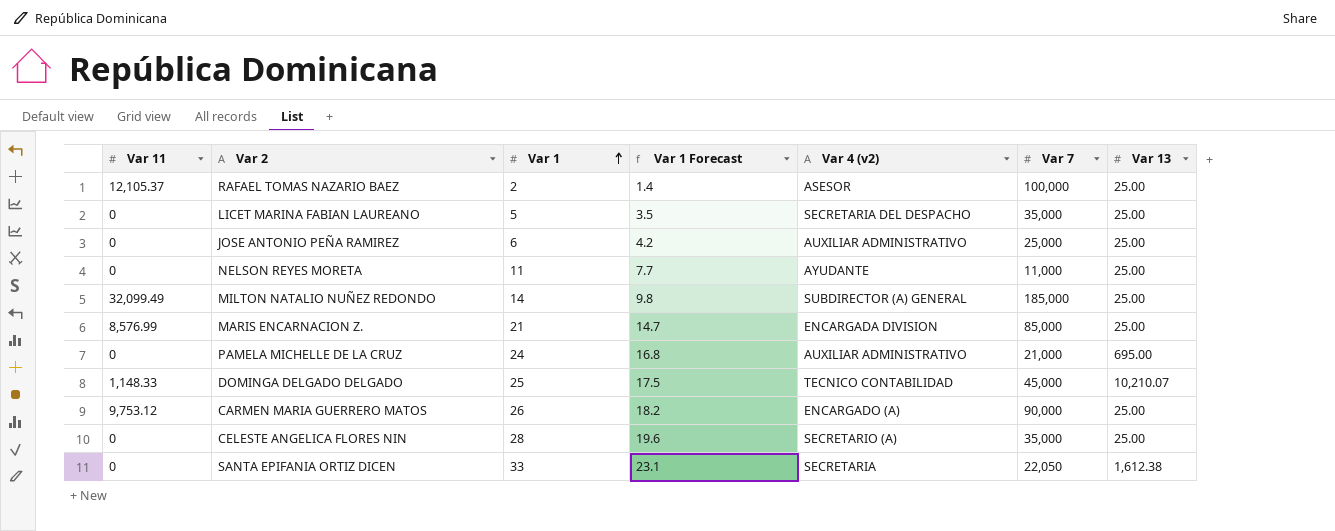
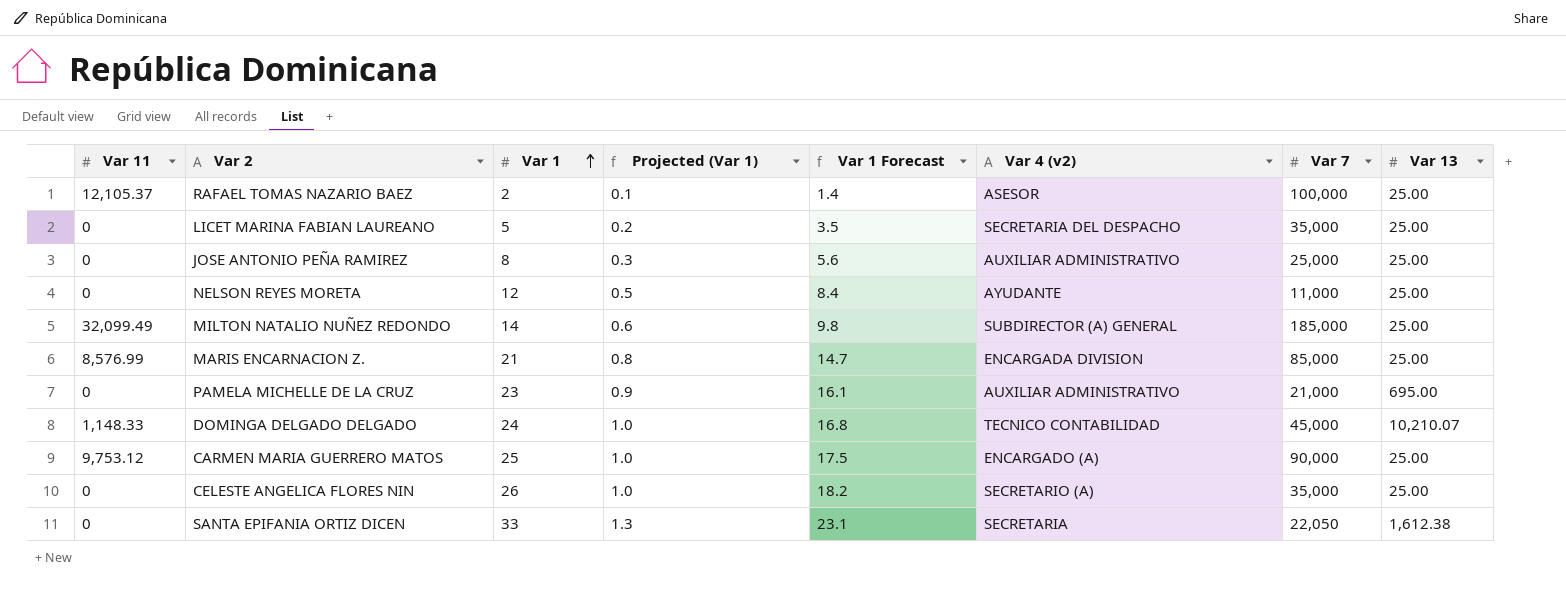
column Projected (Var 1) | formula: none -> [Var 1] * 0.04
JOSE ANTONIO PEÑA RAMIREZ | Var 1: 6 -> 8
JOSE ANTONIO PEÑA RAMIREZ | Var 1 Forecast: 4.2 -> 5.6
NELSON REYES MORETA | Var 1: 11 -> 12
NELSON REYES MORETA | Var 1 Forecast: 7.7 -> 8.4
PAMELA MICHELLE DE LA CRUZ | Var 1: 24 -> 23
PAMELA MICHELLE DE LA CRUZ | Var 1 Forecast: 16.8 -> 16.1
DOMINGA DELGADO DELGADO | Var 1: 25 -> 24
DOMINGA DELGADO DELGADO | Var 1 Forecast: 17.5 -> 16.8
CARMEN MARIA GUERRERO MATOS | Var 1: 26 -> 25
CARMEN MARIA GUERRERO MATOS | Var 1 Forecast: 18.2 -> 17.5
CELESTE ANGELICA FLORES NIN | Var 1: 28 -> 26
CELESTE ANGELICA FLORES NIN | Var 1 Forecast: 19.6 -> 18.2

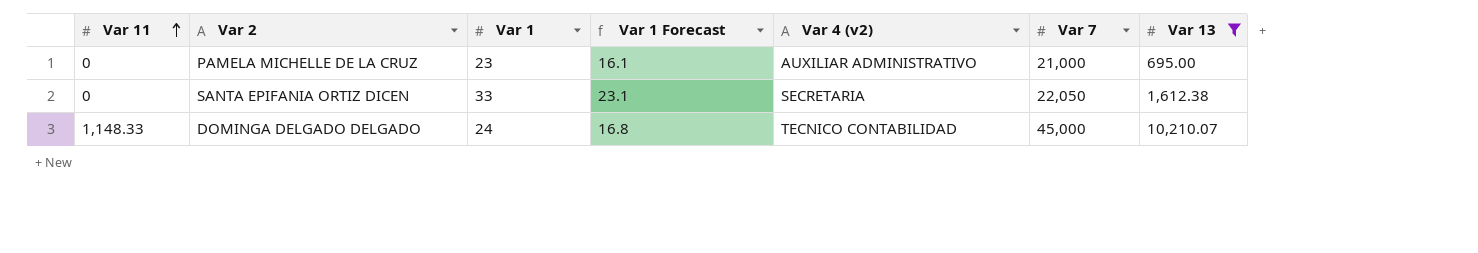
filter: none -> Var 13 != 25.00
row order: Var 1 ascending -> Var 11 ascending
column Projected (Var 1) | formula: [Var 1] * 0.04 -> none

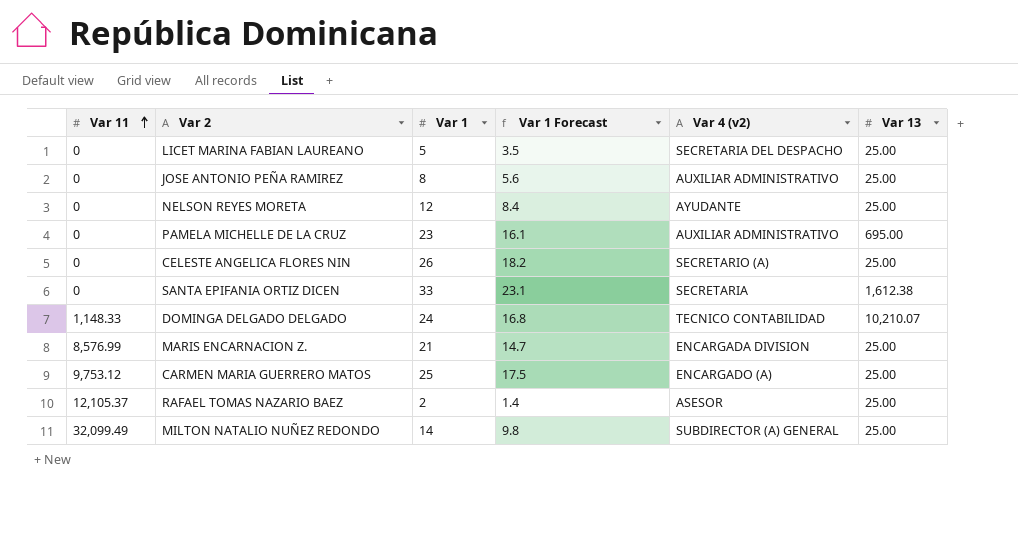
filter: Var 13 != 25.00 -> none
column Var 7 | position: 6 -> none

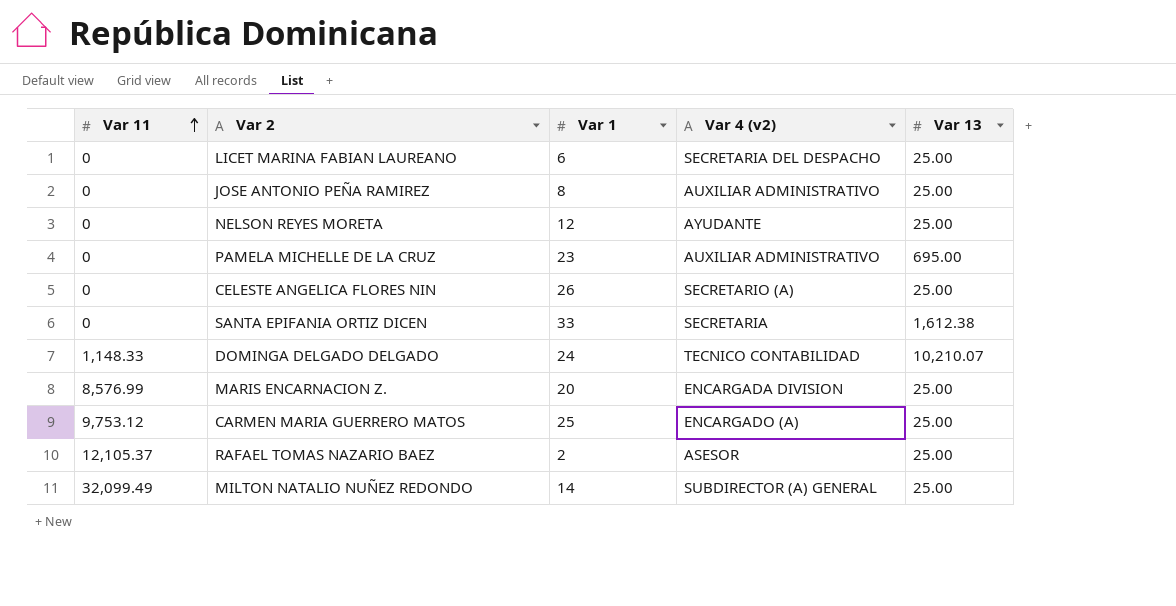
column Var 1 Forecast | formula: [Var 1] * 0.7 -> none
LICET MARINA FABIAN LAUREANO | Var 1: 5 -> 6
MARIS ENCARNACION Z. | Var 1: 21 -> 20

